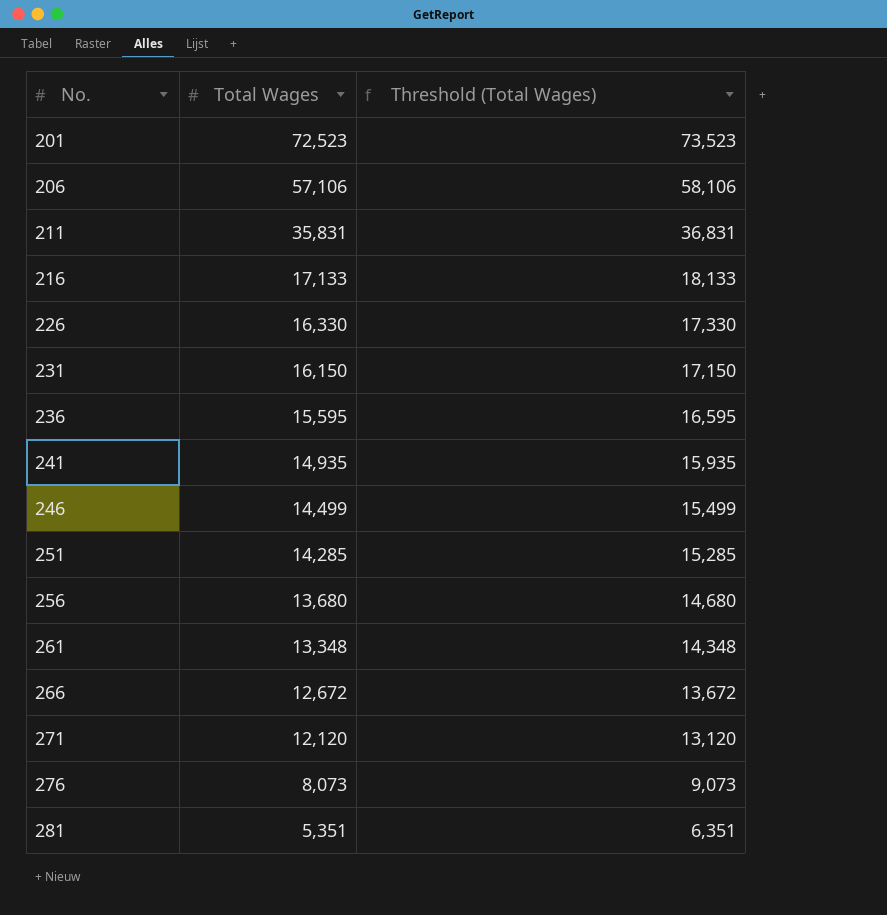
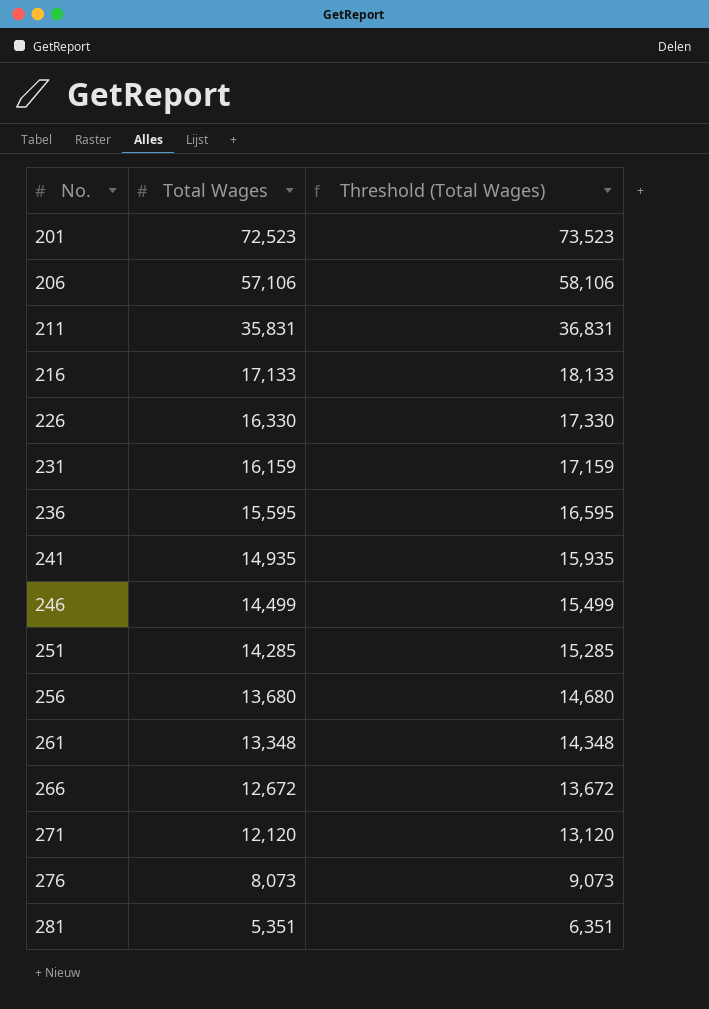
231 | Total Wages: 16,150 -> 16,159
231 | Threshold (Total Wages): 17,150 -> 17,159

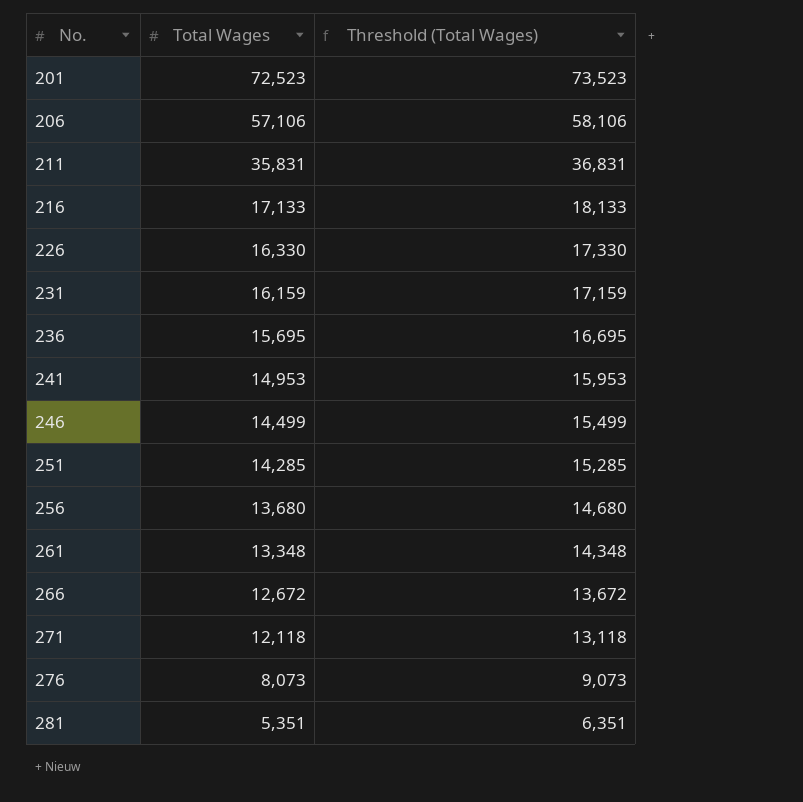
236 | Total Wages: 15,595 -> 15,695
236 | Threshold (Total Wages): 16,595 -> 16,695
241 | Total Wages: 14,935 -> 14,953
241 | Threshold (Total Wages): 15,935 -> 15,953
271 | Total Wages: 12,120 -> 12,118
271 | Threshold (Total Wages): 13,120 -> 13,118

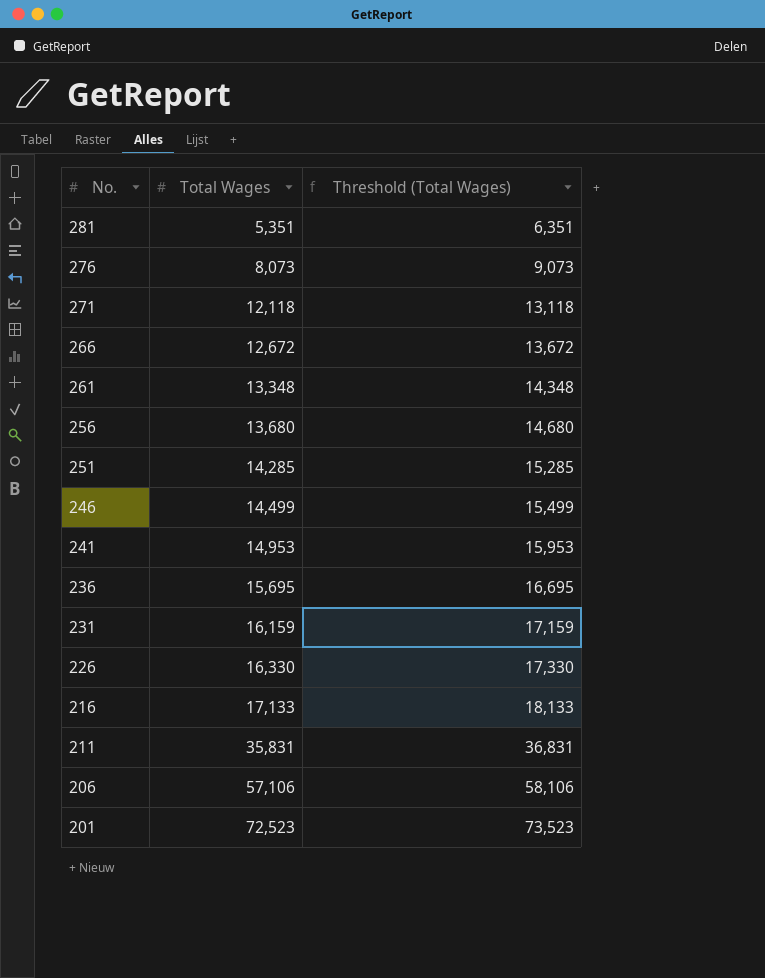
row order: No. ascending -> No. descending

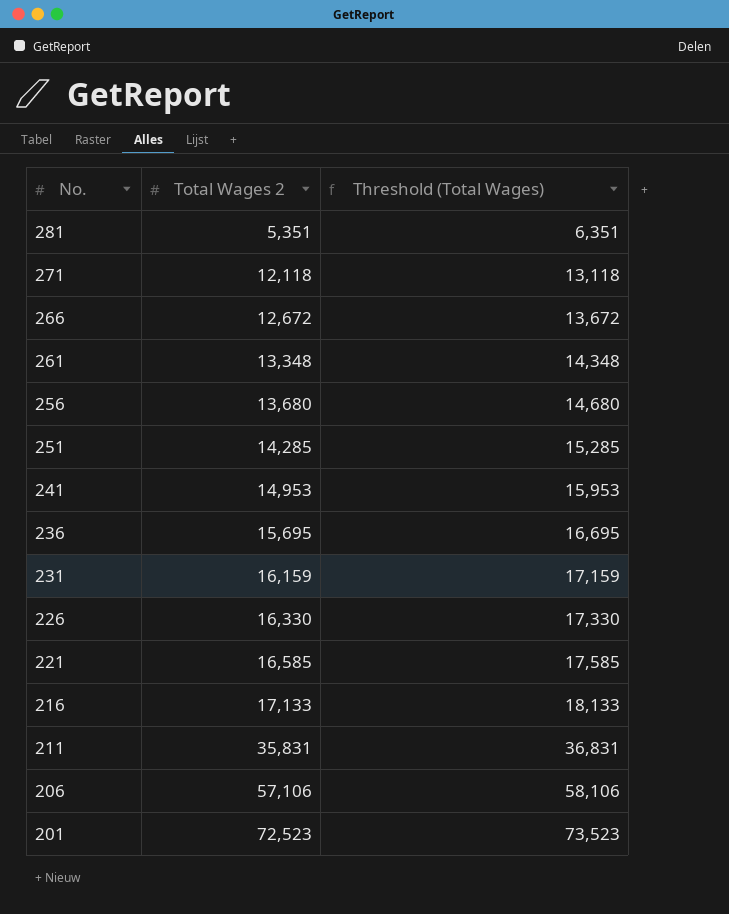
column name: Total Wages -> Total Wages 2
row 276: 8,073 | 9,073 -> none
row 246: 14,499 | 15,499 -> none
row 221: none -> 16,585 | 17,585

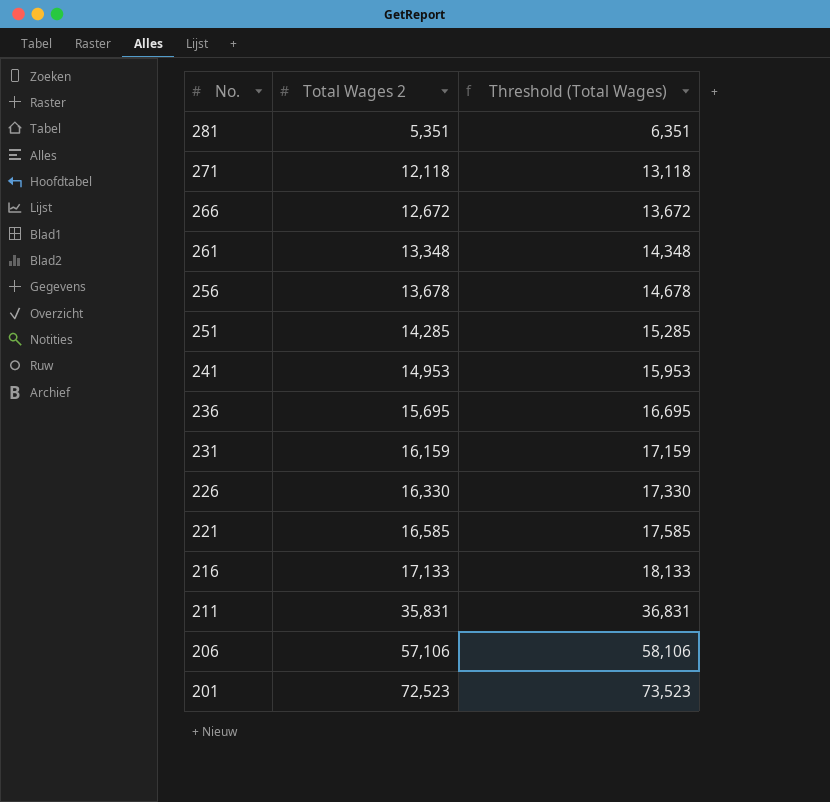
256 | Total Wages 2: 13,680 -> 13,678
256 | Threshold (Total Wages): 14,680 -> 14,678

